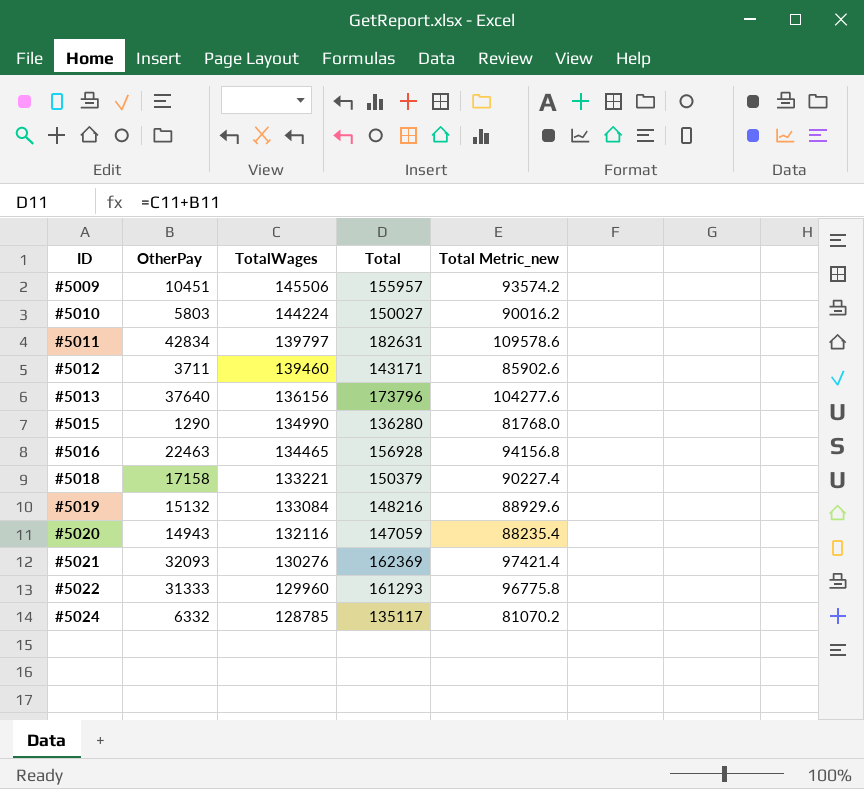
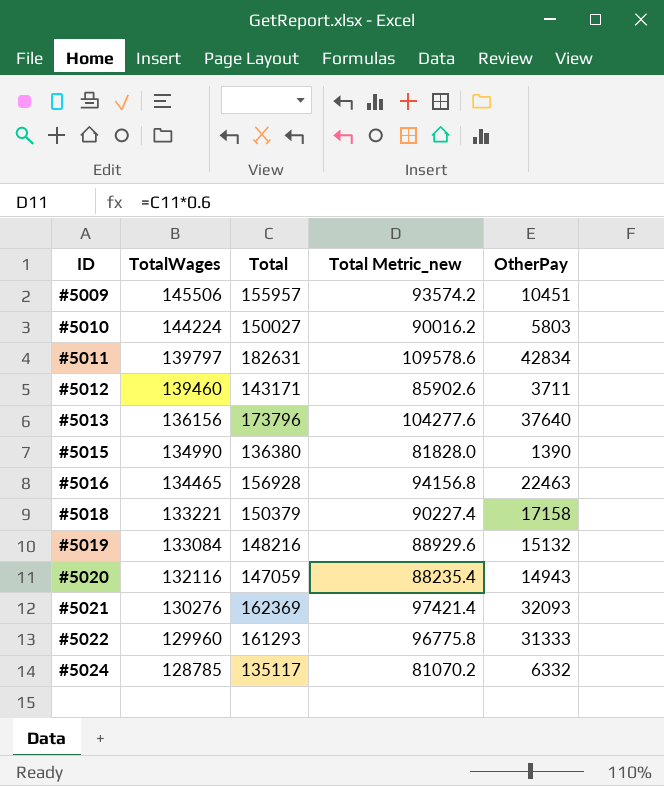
column OtherPay | position: 2 -> 5
#5015 | Total: 136280 -> 136380
#5015 | Total Metric_new: 81768.0 -> 81828.0
#5015 | OtherPay: 1290 -> 1390

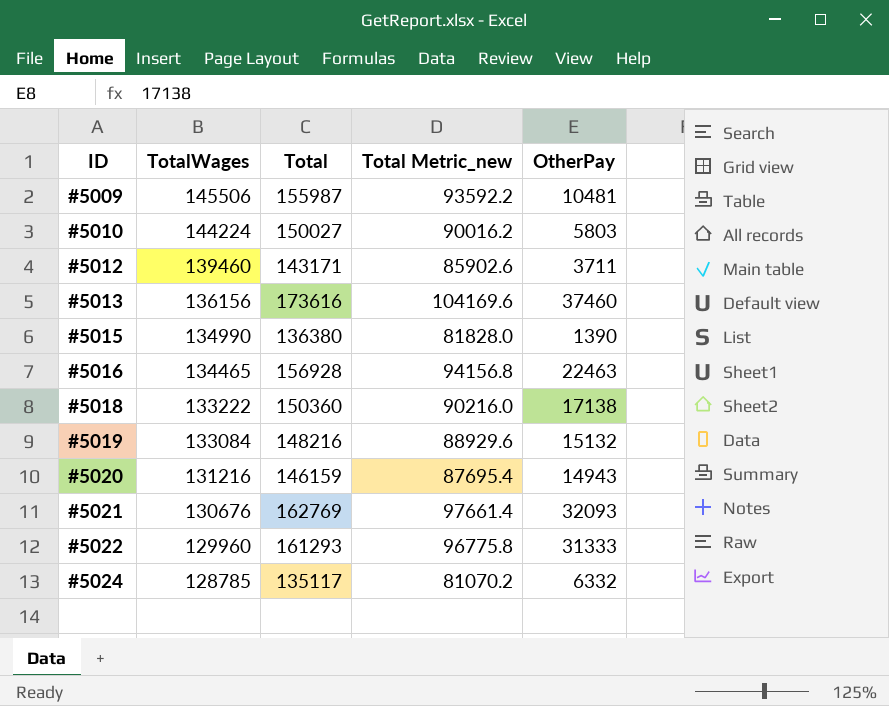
row #5011: 139797 | 182631 | 109578.6 | 42834 -> none
#5009 | Total: 155957 -> 155987
#5009 | Total Metric_new: 93574.2 -> 93592.2
#5009 | OtherPay: 10451 -> 10481
#5013 | Total: 173796 -> 173616
#5013 | Total Metric_new: 104277.6 -> 104169.6
#5013 | OtherPay: 37640 -> 37460
#5018 | TotalWages: 133221 -> 133222
#5018 | Total: 150379 -> 150360
#5018 | Total Metric_new: 90227.4 -> 90216.0
#5018 | OtherPay: 17158 -> 17138
#5020 | TotalWages: 132116 -> 131216
#5020 | Total: 147059 -> 146159
#5020 | Total Metric_new: 88235.4 -> 87695.4
#5021 | TotalWages: 130276 -> 130676
#5021 | Total: 162369 -> 162769
#5021 | Total Metric_new: 97421.4 -> 97661.4

